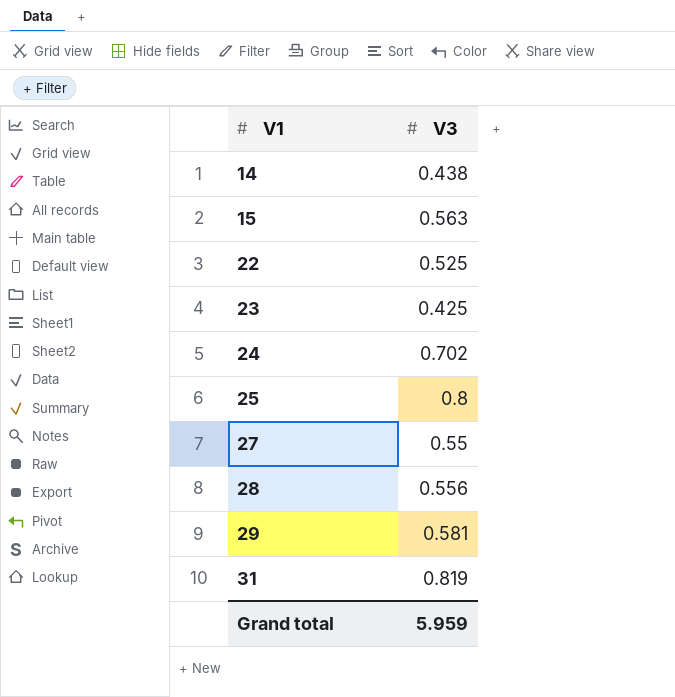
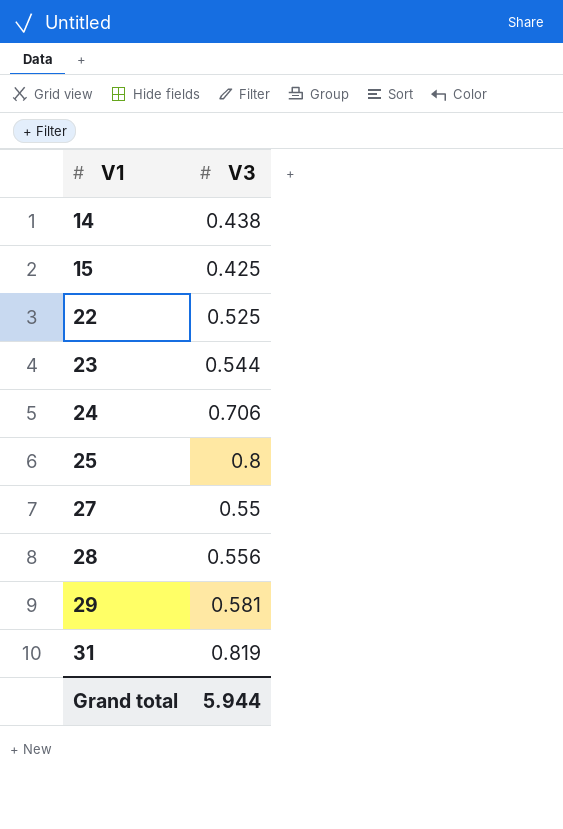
15 | V3: 0.563 -> 0.425
23 | V3: 0.425 -> 0.544
24 | V3: 0.702 -> 0.706
Grand total | V3: 5.959 -> 5.944

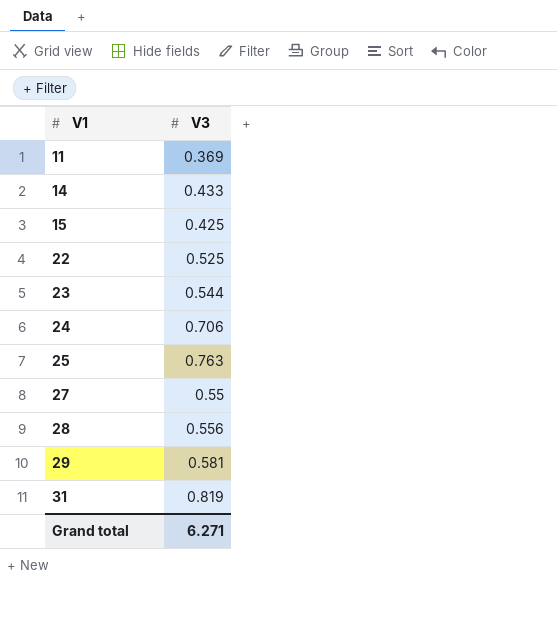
row 11: none -> 0.369
14 | V3: 0.438 -> 0.433
25 | V3: 0.8 -> 0.763
Grand total | V3: 5.944 -> 6.271

